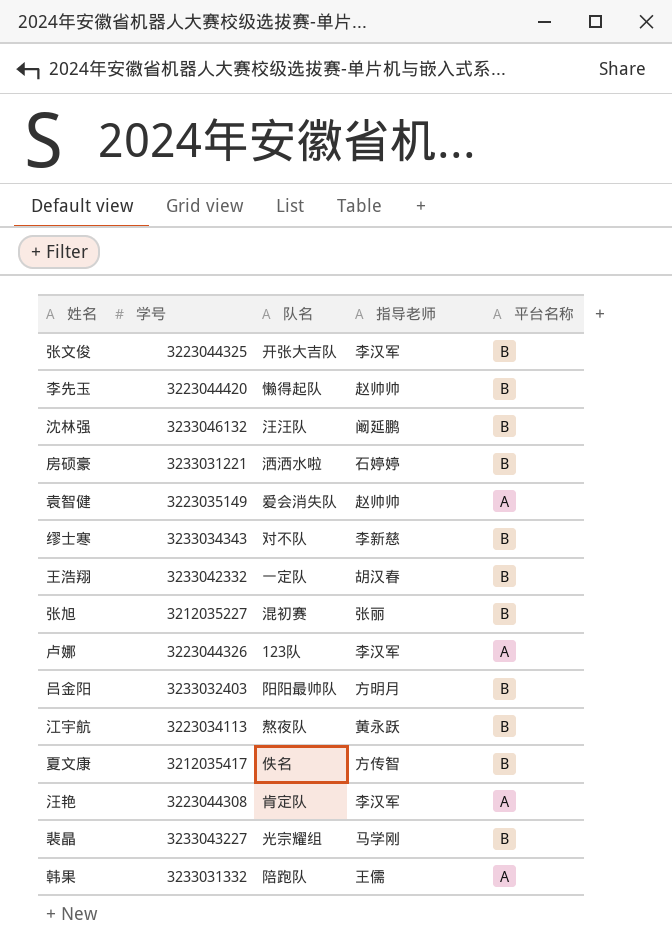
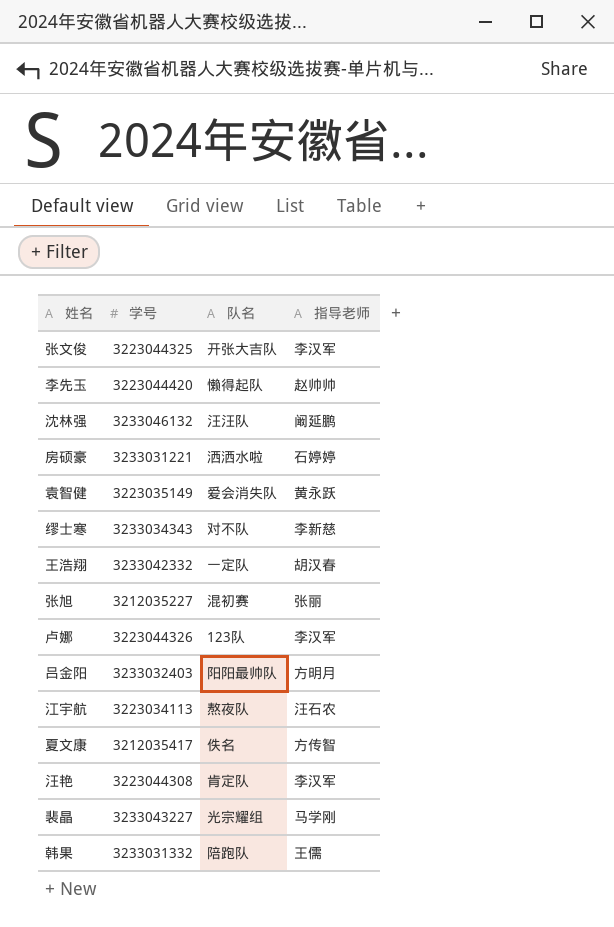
column 平台名称 | position: 5 -> none
袁智健 | 指导老师: 赵帅帅 -> 黄永跃
江宇航 | 指导老师: 黄永跃 -> 汪石农

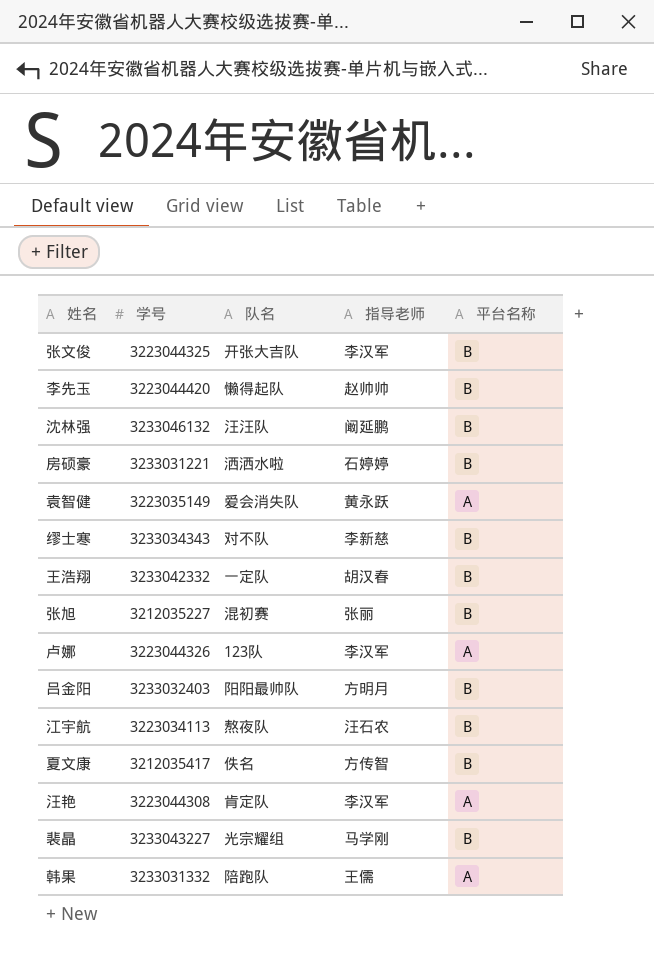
column 平台名称 | position: none -> 5

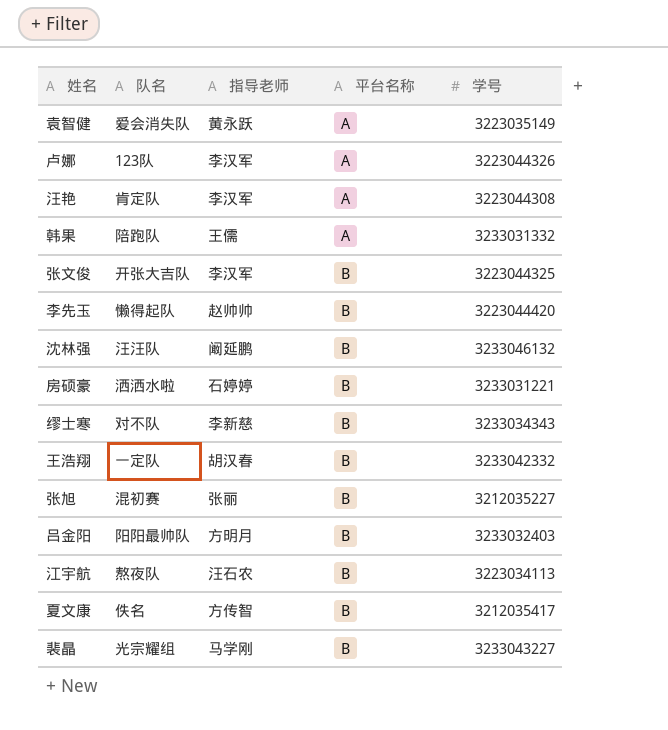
row order: none -> 平台名称 ascending
column 学号 | position: 2 -> 5

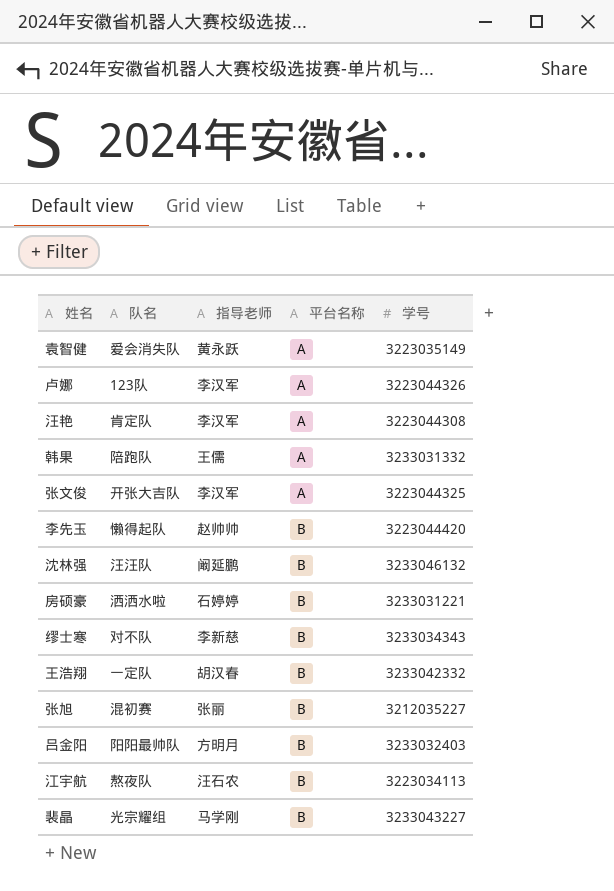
row 夏文康: 佚名 | 方传智 | B | 3212035417 -> none
张文俊 | 平台名称: B -> A

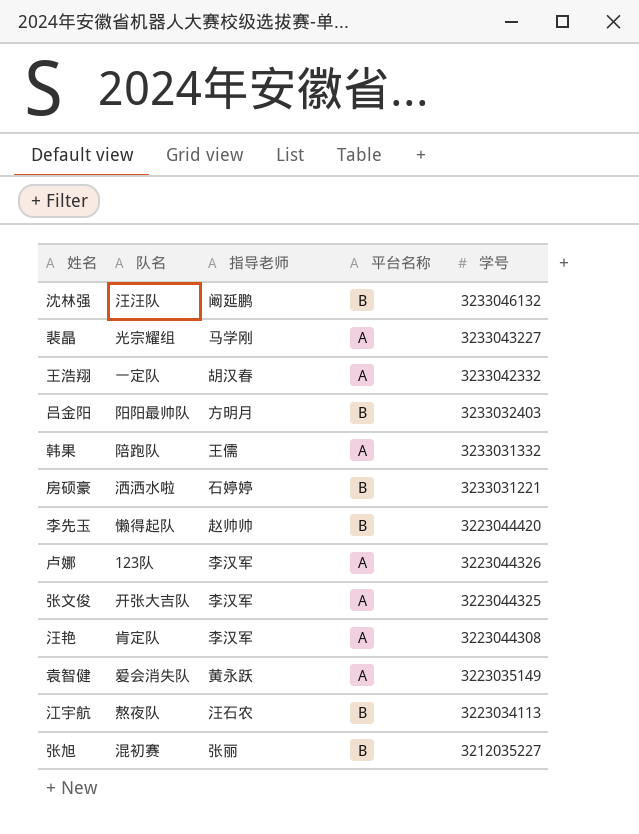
row order: 平台名称 ascending -> 学号 descending
row 缪士寒: 对不队 | 李新慈 | B | 3233034343 -> none
裴晶 | 平台名称: B -> A
王浩翔 | 平台名称: B -> A

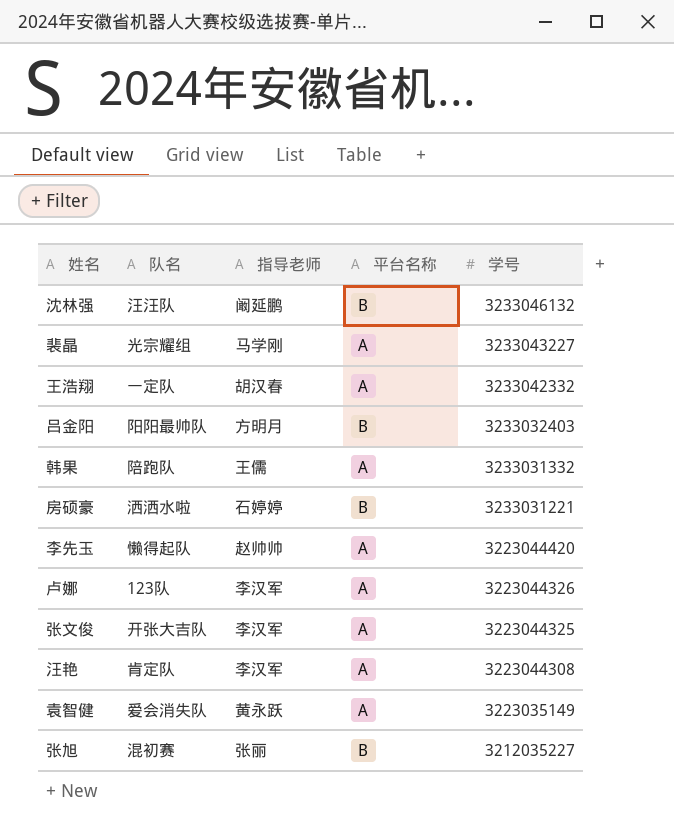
row 江宇航: 熬夜队 | 汪石农 | B | 3223034113 -> none
李先玉 | 平台名称: B -> A

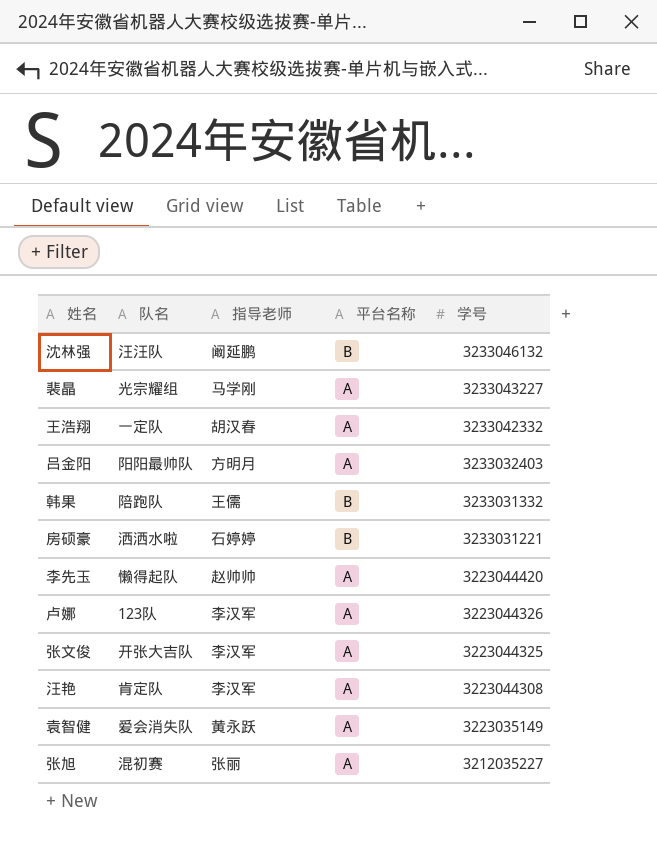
吕金阳 | 平台名称: B -> A
韩果 | 平台名称: A -> B
张旭 | 平台名称: B -> A

